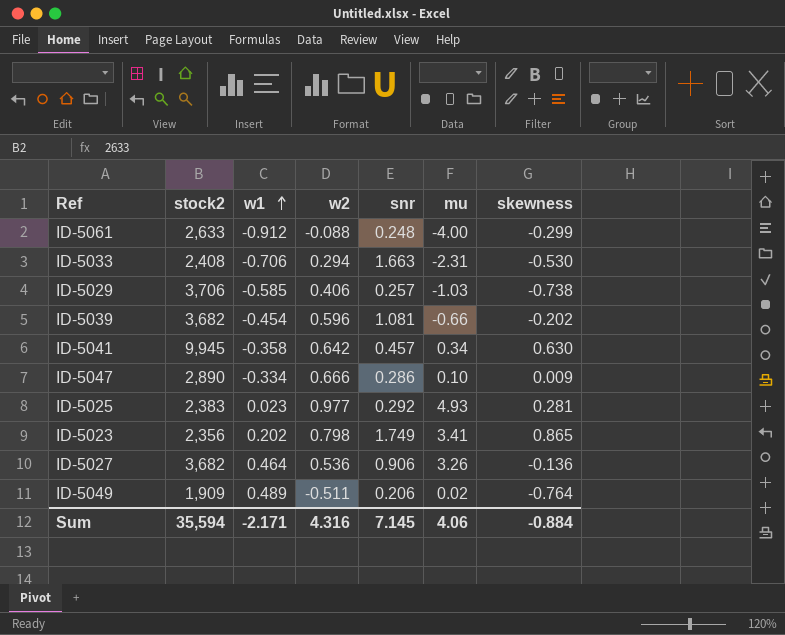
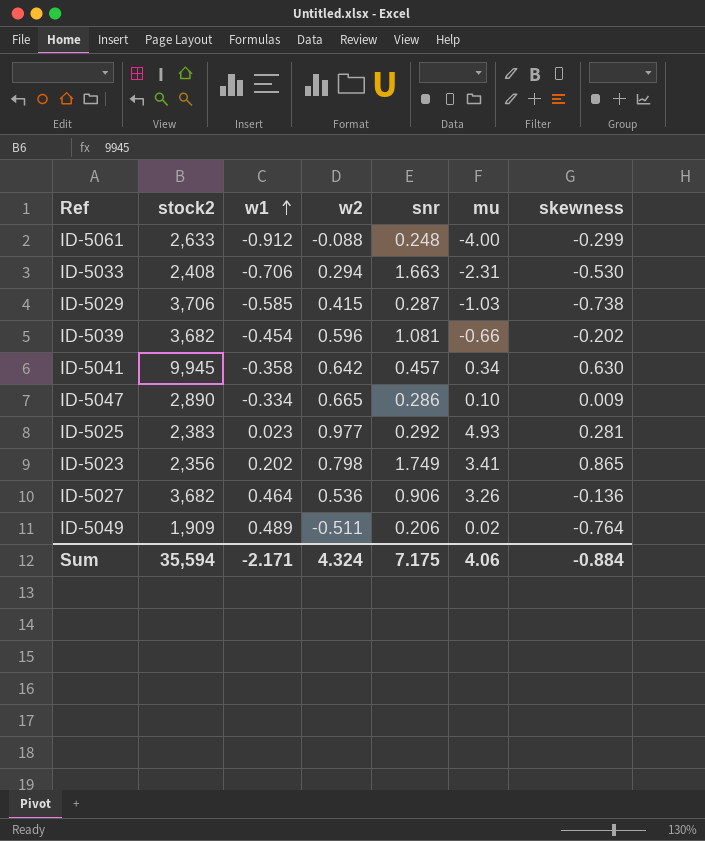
ID-5029 | w2: 0.406 -> 0.415
ID-5029 | snr: 0.257 -> 0.287
ID-5047 | w2: 0.666 -> 0.665
Sum | w2: 4.316 -> 4.324
Sum | snr: 7.145 -> 7.175

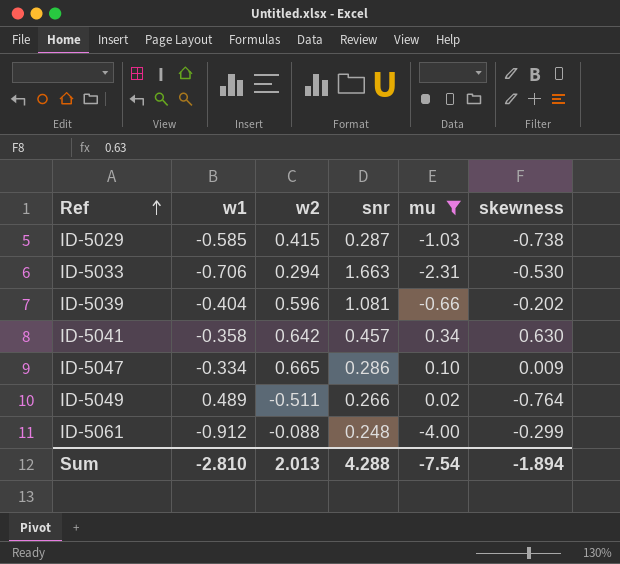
filter: none -> mu <= 0.34
row order: w1 ascending -> Ref ascending
column stock2 | position: 2 -> none
ID-5039 | w1: -0.454 -> -0.404
ID-5049 | snr: 0.206 -> 0.266
Sum | w1: -2.171 -> -2.810
Sum | w2: 4.324 -> 2.013
Sum | snr: 7.175 -> 4.288
Sum | mu: 4.06 -> -7.54
Sum | skewness: -0.884 -> -1.894

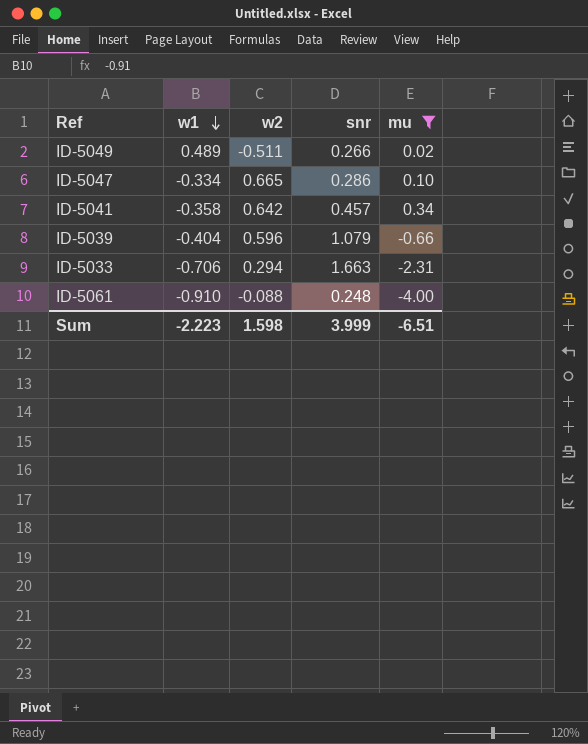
row order: Ref ascending -> w1 descending
column skewness | position: 6 -> none
row ID-5029: -0.585 | 0.415 | 0.287 | -1.03 | -0.738 -> none
ID-5039 | snr: 1.081 -> 1.079
ID-5061 | w1: -0.912 -> -0.910
Sum | w1: -2.810 -> -2.223
Sum | w2: 2.013 -> 1.598
Sum | snr: 4.288 -> 3.999
Sum | mu: -7.54 -> -6.51

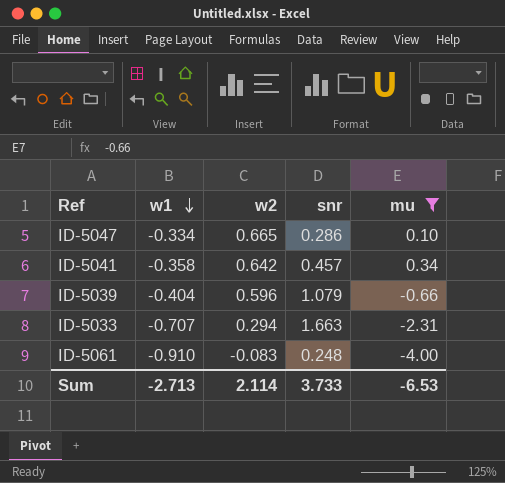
row ID-5049: 0.489 | -0.511 | 0.266 | 0.02 -> none
ID-5033 | w1: -0.706 -> -0.707
ID-5061 | w2: -0.088 -> -0.083
Sum | w1: -2.223 -> -2.713
Sum | w2: 1.598 -> 2.114
Sum | snr: 3.999 -> 3.733
Sum | mu: -6.51 -> -6.53

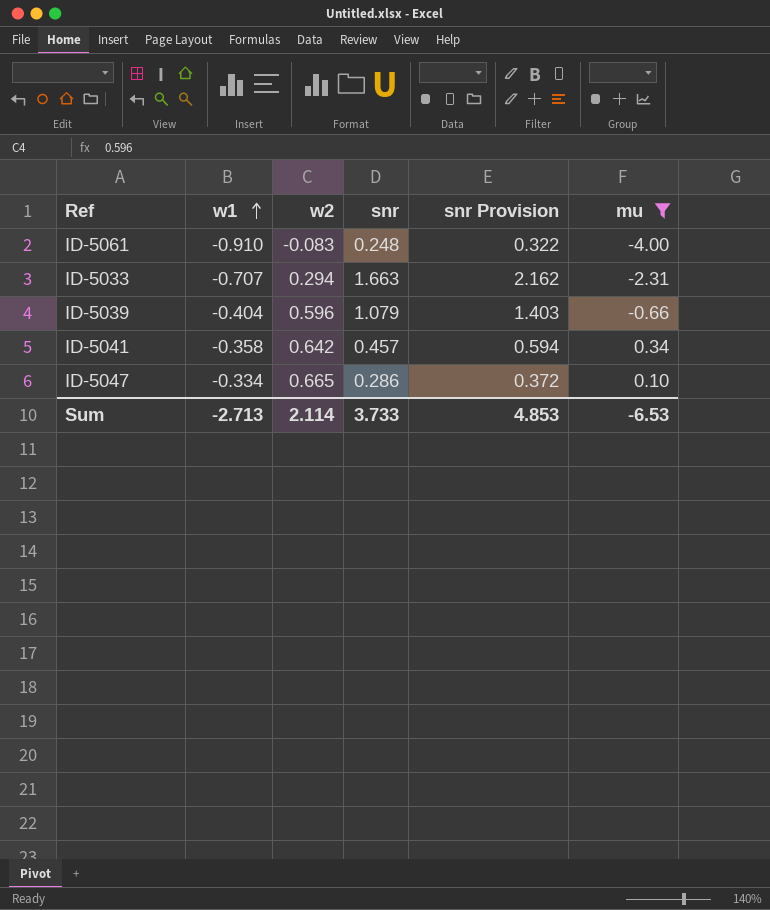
row order: w1 descending -> w1 ascending
column snr Provision | formula: none -> [snr] * 1.3

